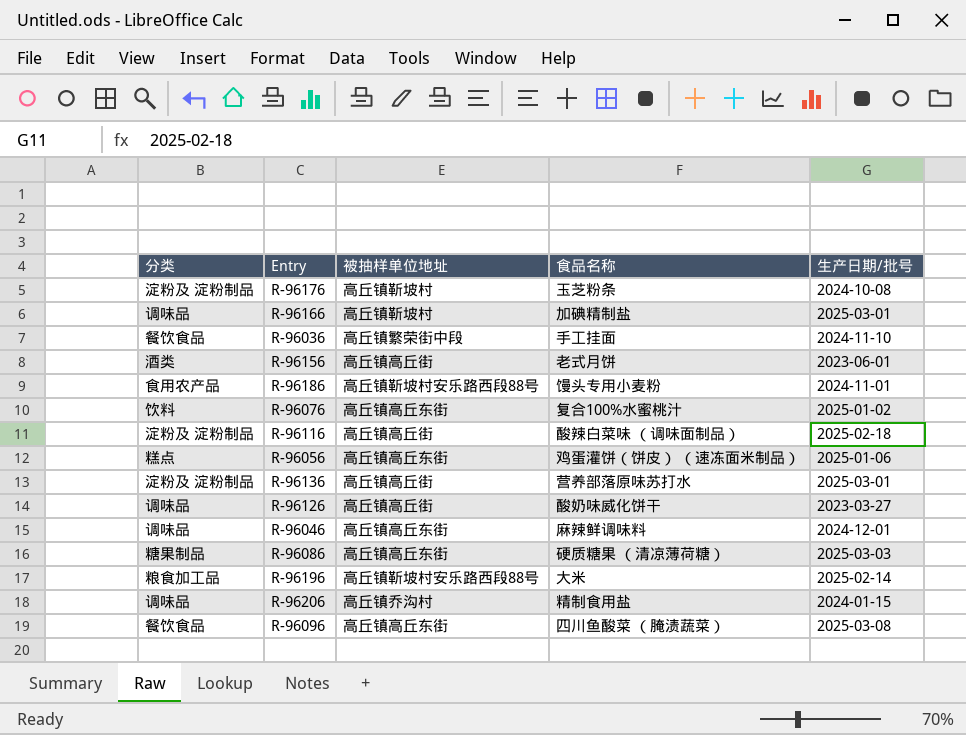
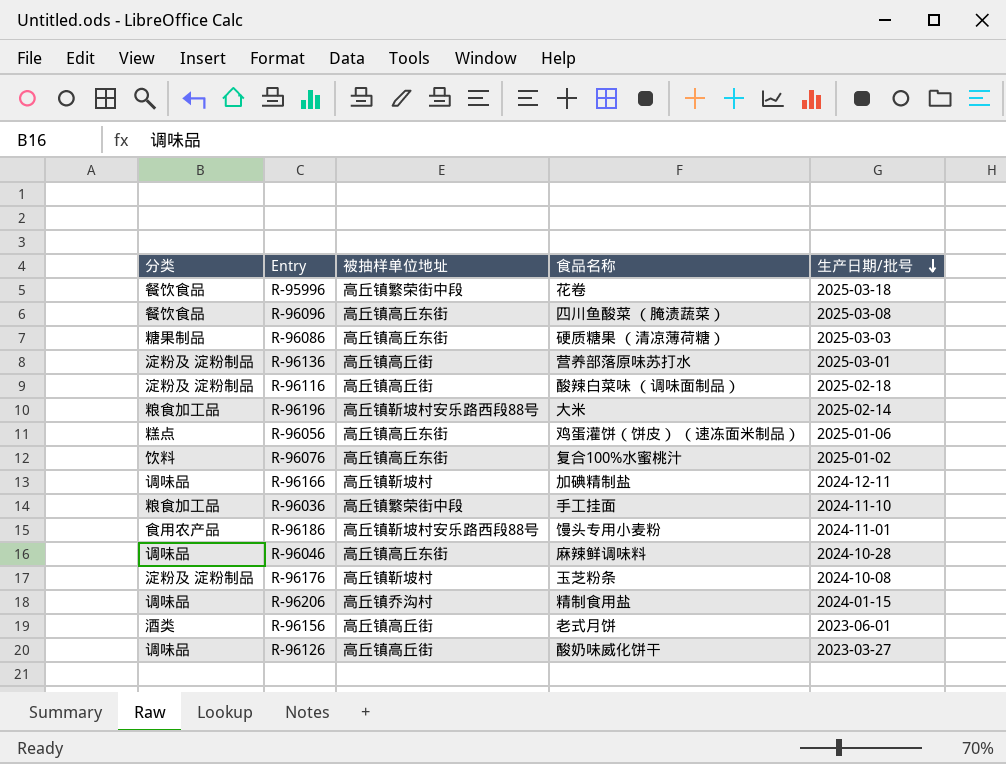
row order: none -> 生产日期/批号 descending
row R-95996: none -> 餐饮食品 | 高丘镇繁荣街中段 | 花卷 | 2025-03-18
R-96166 | 生产日期/批号: 2025-03-01 -> 2024-12-11
R-96036 | 分类: 餐饮食品 -> 粮食加工品
R-96046 | 生产日期/批号: 2024-12-01 -> 2024-10-28

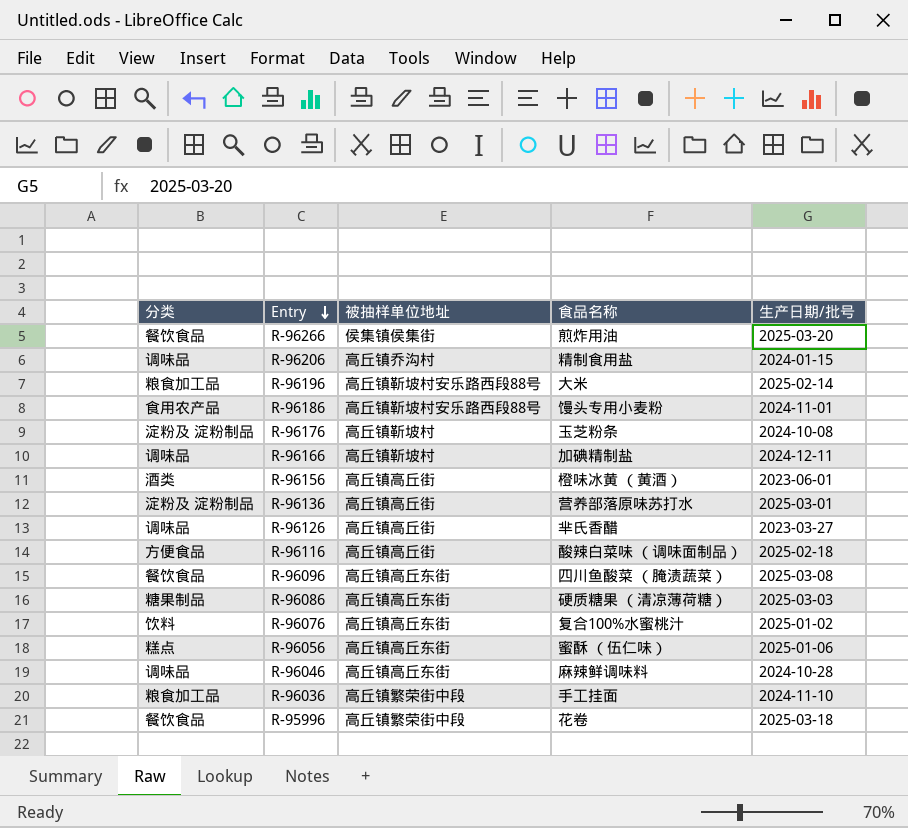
row order: 生产日期/批号 descending -> Entry descending
row R-96266: none -> 餐饮食品 | 侯集镇侯集街 | 煎炸用油 | 2025-03-20
R-96156 | 食品名称: 老式月饼 -> 橙味冰黄 （黄酒）
R-96126 | 食品名称: 酸奶味威化饼干 -> 芈氏香醋
R-96116 | 分类: 淀粉及 淀粉制品 -> 方便食品
R-96056 | 食品名称: 鸡蛋灌饼（饼皮） （速冻面米制品） -> 蜜酥 （伍仁味）

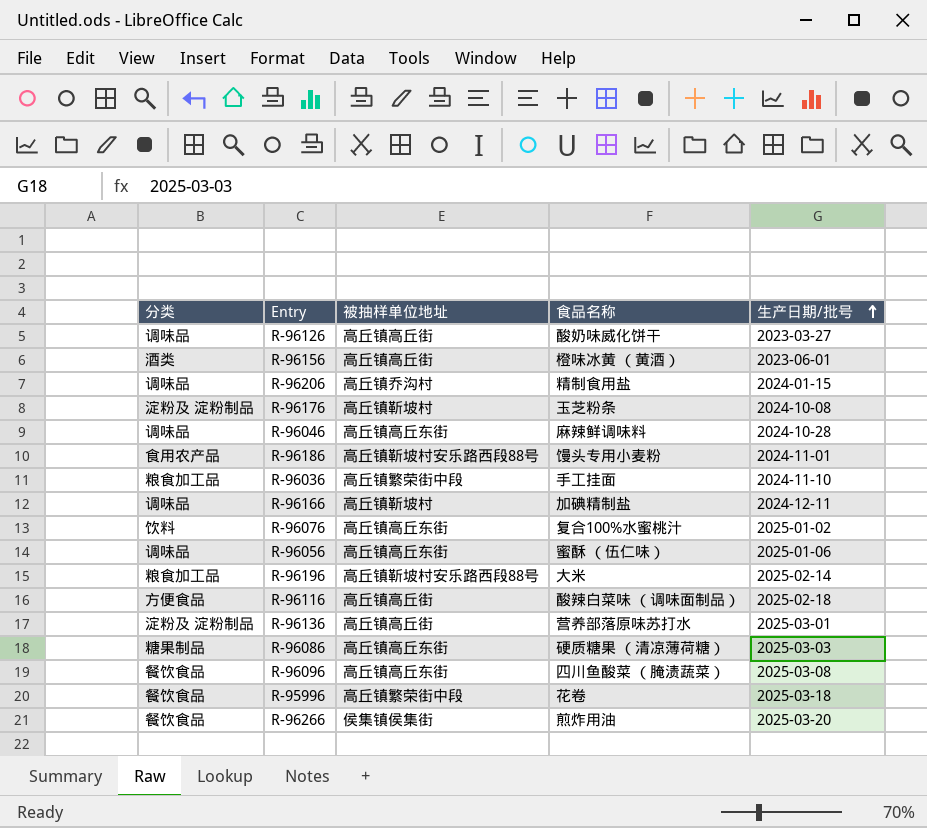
row order: Entry descending -> 生产日期/批号 ascending
R-96126 | 食品名称: 芈氏香醋 -> 酸奶味威化饼干
R-96056 | 分类: 糕点 -> 调味品

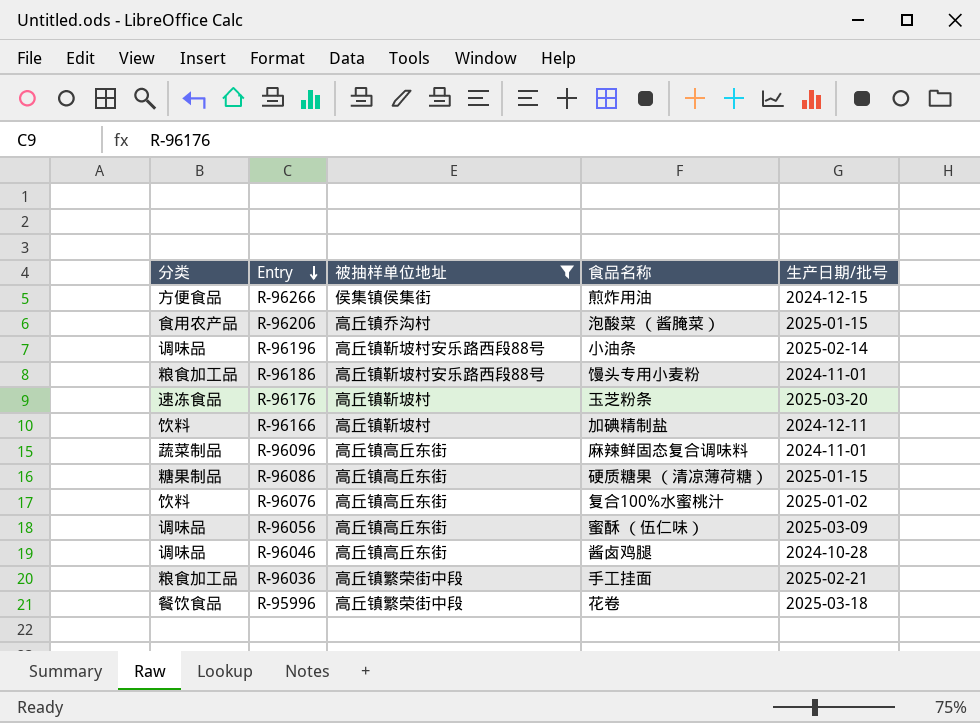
filter: none -> 被抽样单位地址 != 高丘镇高丘街
row order: 生产日期/批号 ascending -> Entry descending
R-96266 | 分类: 餐饮食品 -> 方便食品
R-96266 | 生产日期/批号: 2025-03-20 -> 2024-12-15
R-96206 | 分类: 调味品 -> 食用农产品
R-96206 | 食品名称: 精制食用盐 -> 泡酸菜 （酱腌菜）
R-96206 | 生产日期/批号: 2024-01-15 -> 2025-01-15
R-96196 | 分类: 粮食加工品 -> 调味品
R-96196 | 食品名称: 大米 -> 小油条
R-96186 | 分类: 食用农产品 -> 粮食加工品
R-96176 | 分类: 淀粉及 淀粉制品 -> 速冻食品
R-96176 | 生产日期/批号: 2024-10-08 -> 2025-03-20
R-96166 | 分类: 调味品 -> 饮料
R-96096 | 分类: 餐饮食品 -> 蔬菜制品
R-96096 | 食品名称: 四川鱼酸菜 （腌渍蔬菜） -> 麻辣鲜固态复合调味料
R-96096 | 生产日期/批号: 2025-03-08 -> 2024-11-01
R-96086 | 生产日期/批号: 2025-03-03 -> 2025-01-15
R-96056 | 生产日期/批号: 2025-01-06 -> 2025-03-09
R-96046 | 食品名称: 麻辣鲜调味料 -> 酱卤鸡腿
R-96036 | 生产日期/批号: 2024-11-10 -> 2025-02-21

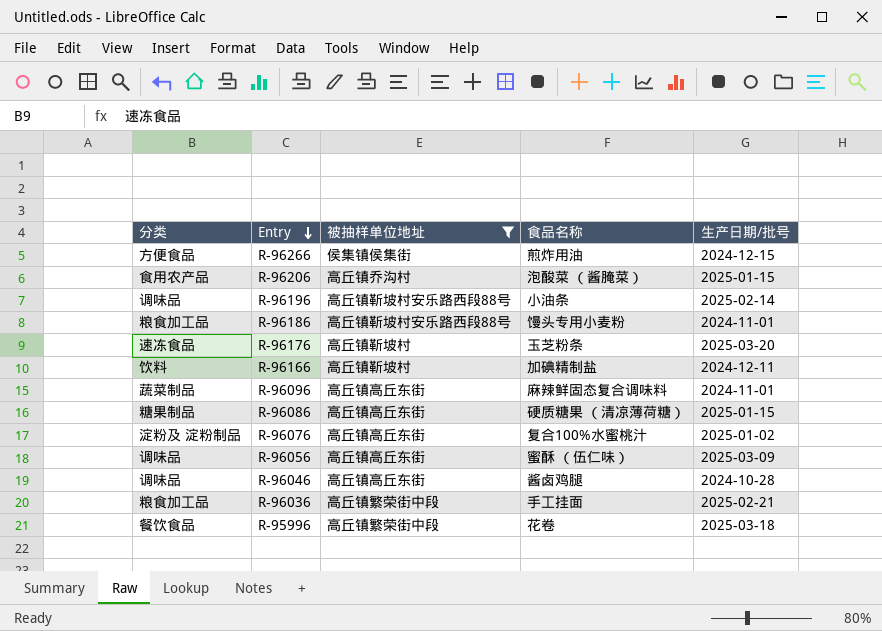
R-96076 | 分类: 饮料 -> 淀粉及 淀粉制品

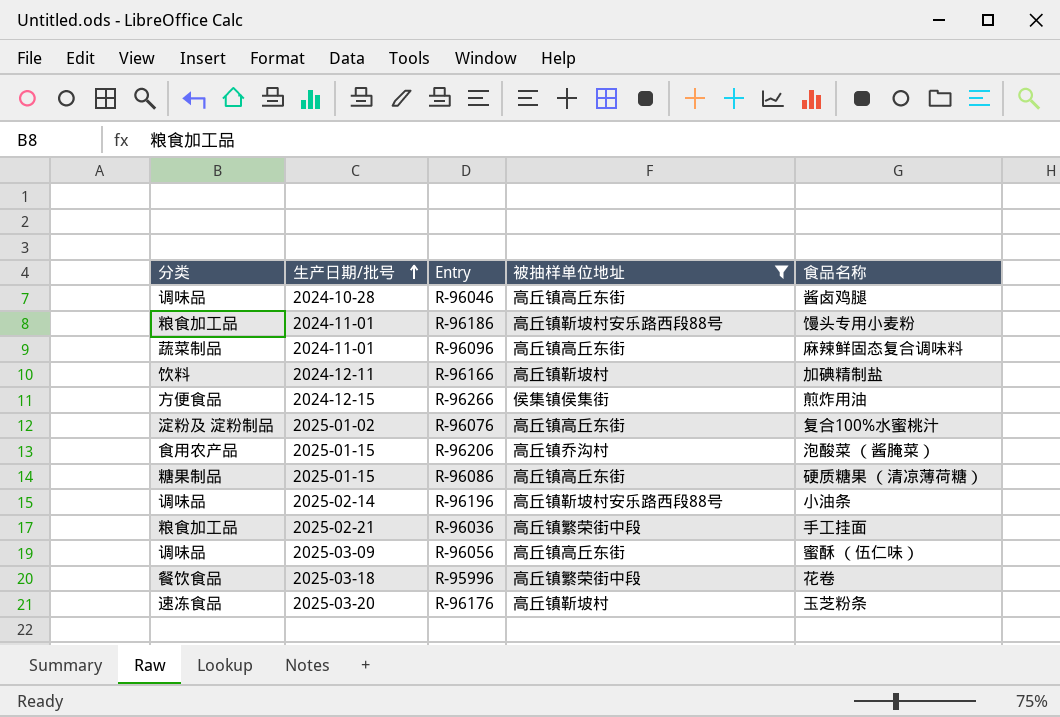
row order: Entry descending -> 生产日期/批号 ascending
column 生产日期/批号 | position: 5 -> 2

